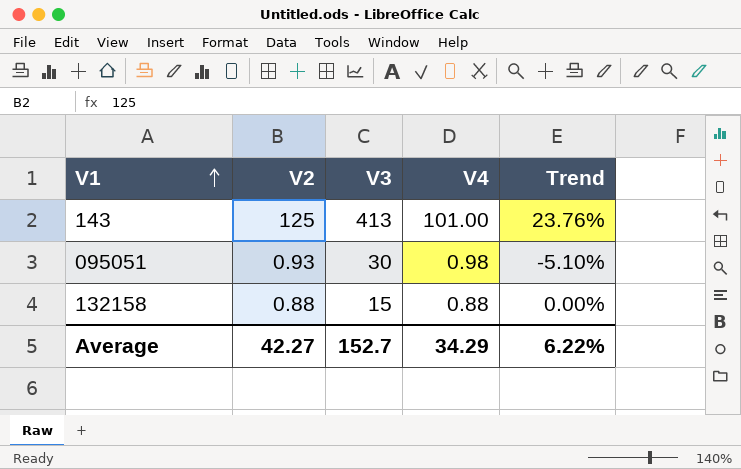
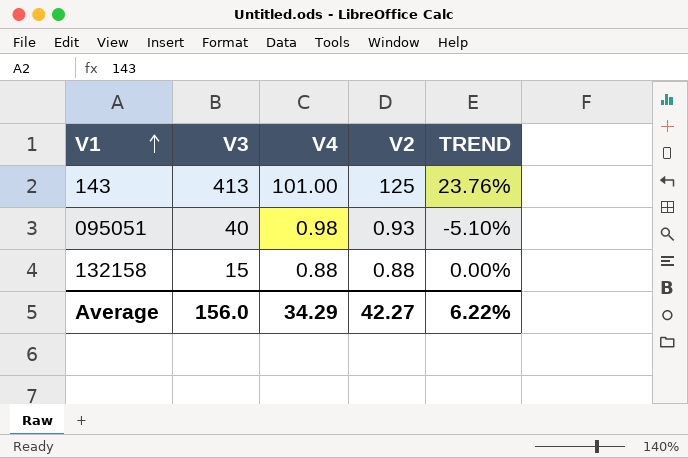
column V2 | position: 2 -> 4
column name: Trend -> TREND
095051 | V3: 30 -> 40
Average | V3: 152.7 -> 156.0

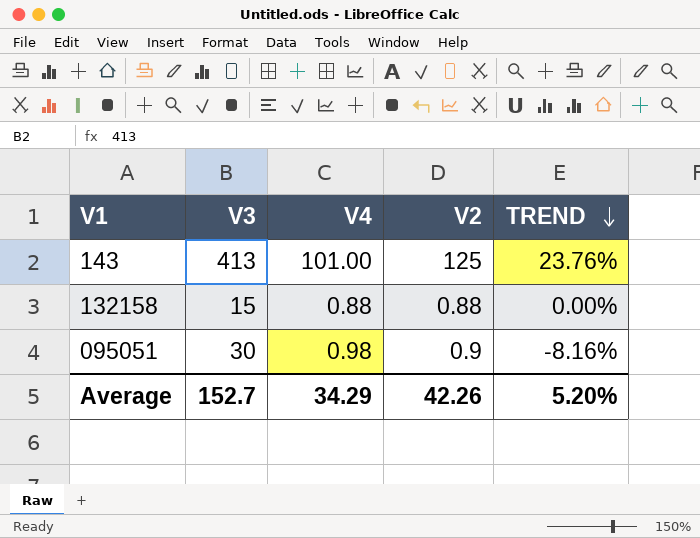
row order: V1 ascending -> TREND descending
095051 | V3: 40 -> 30
095051 | V2: 0.93 -> 0.9
095051 | TREND: -5.10% -> -8.16%
Average | V3: 156.0 -> 152.7
Average | V2: 42.27 -> 42.26
Average | TREND: 6.22% -> 5.20%

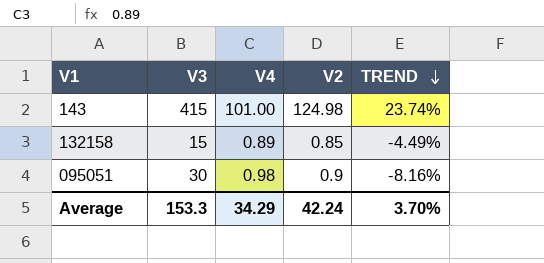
143 | V3: 413 -> 415
143 | V2: 125 -> 124.98
143 | TREND: 23.76% -> 23.74%
132158 | V4: 0.88 -> 0.89
132158 | V2: 0.88 -> 0.85
132158 | TREND: 0.00% -> -4.49%
Average | V3: 152.7 -> 153.3
Average | V2: 42.26 -> 42.24
Average | TREND: 5.20% -> 3.70%

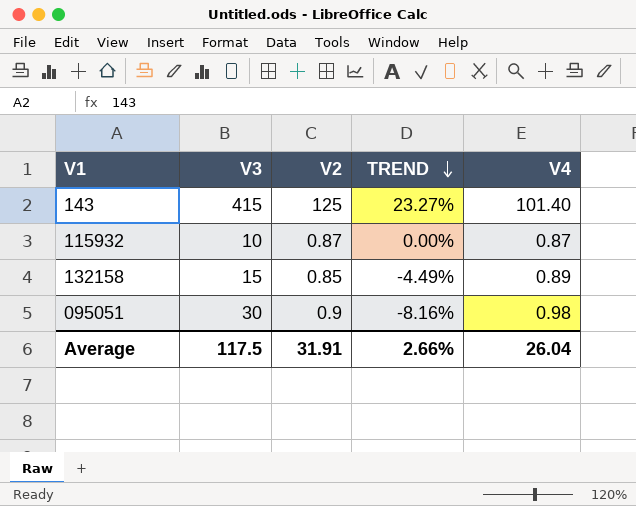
column V4 | position: 3 -> 5
143 | V2: 124.98 -> 125
143 | TREND: 23.74% -> 23.27%
143 | V4: 101.00 -> 101.40
row 115932: none -> 10 | 0.87 | 0.00% | 0.87
Average | V3: 153.3 -> 117.5
Average | V2: 42.24 -> 31.91
Average | TREND: 3.70% -> 2.66%
Average | V4: 34.29 -> 26.04

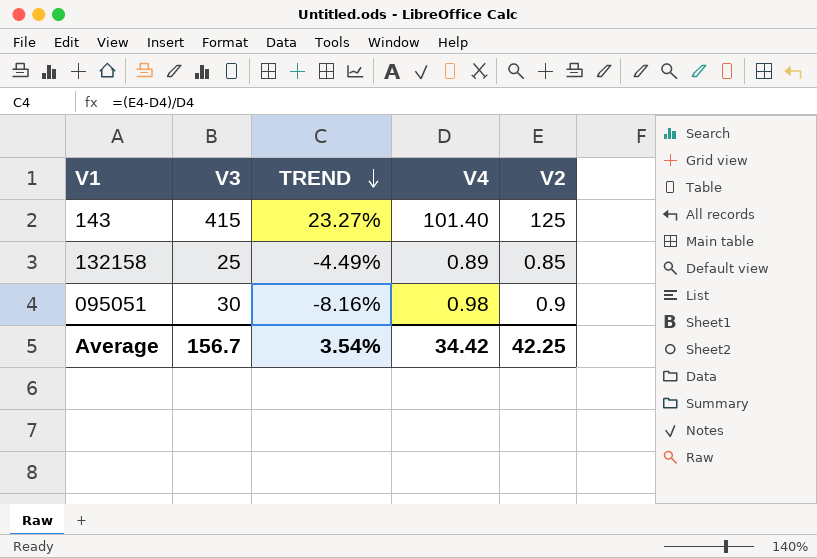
column V2 | position: 3 -> 5
row 115932: 10 | 0.87 | 0.00% | 0.87 -> none
132158 | V3: 15 -> 25
Average | V3: 117.5 -> 156.7
Average | TREND: 2.66% -> 3.54%
Average | V4: 26.04 -> 34.42
Average | V2: 31.91 -> 42.25

